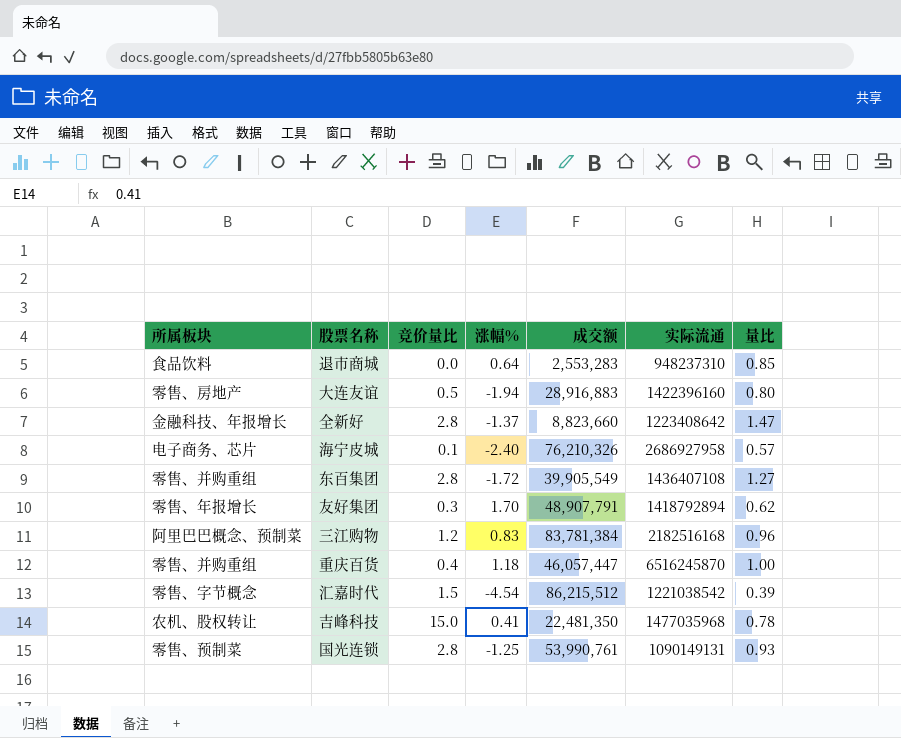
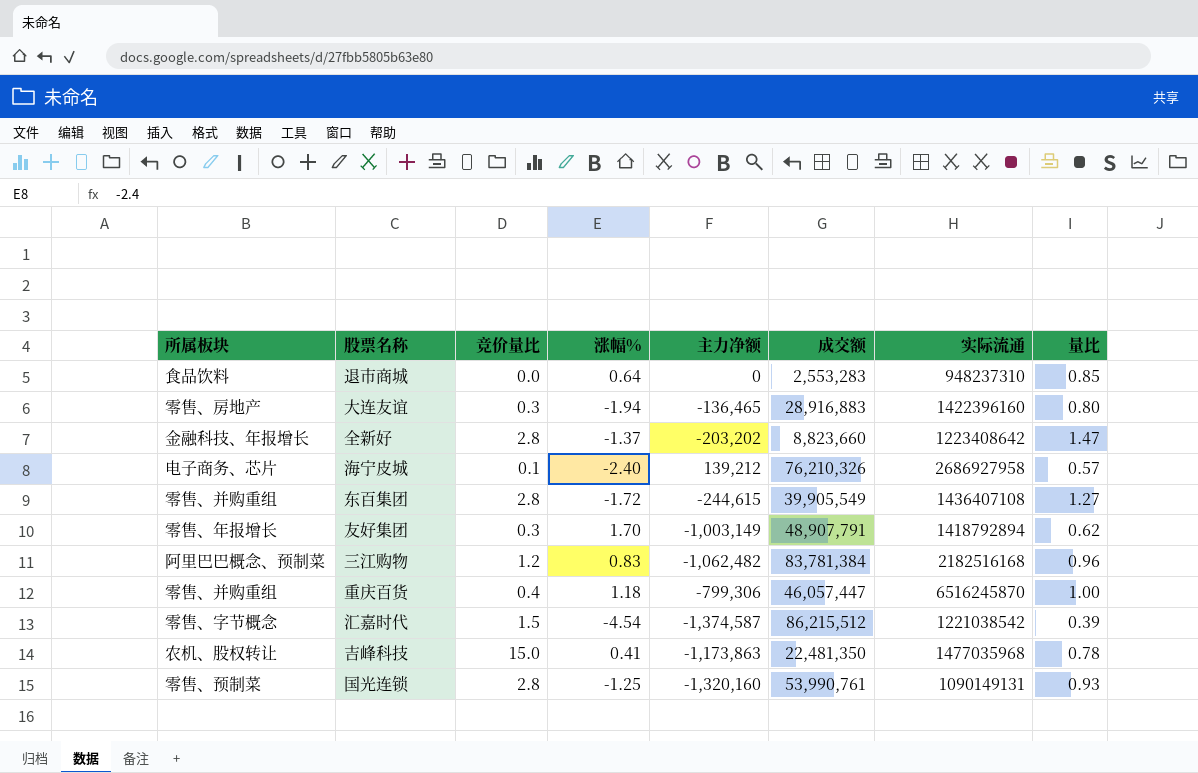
column 主力净额 | position: none -> 5
大连友谊 | 竞价量比: 0.5 -> 0.3

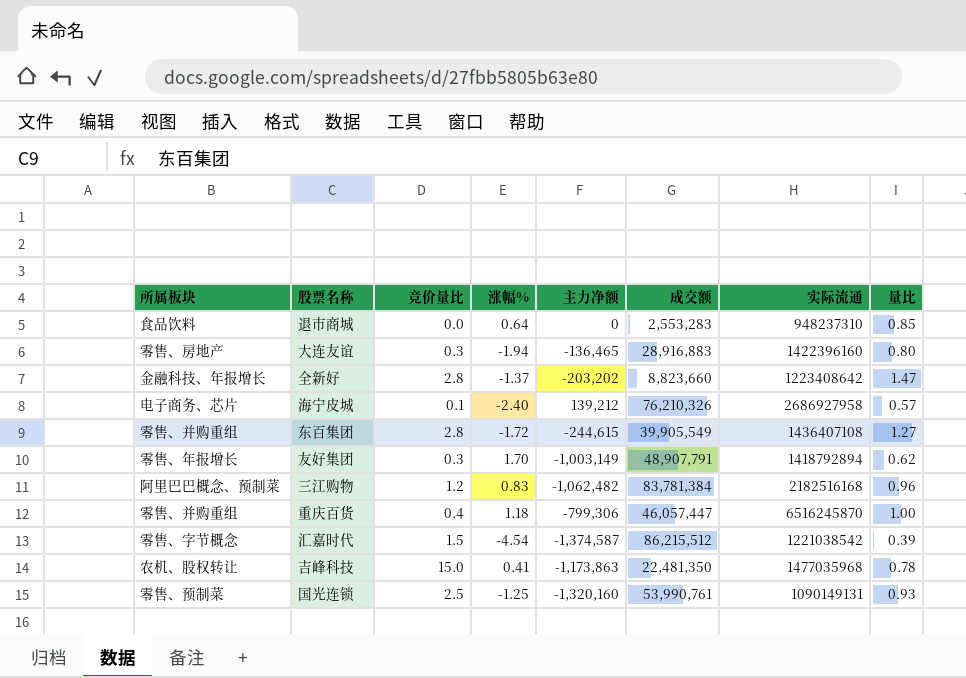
国光连锁 | 竞价量比: 2.8 -> 2.5

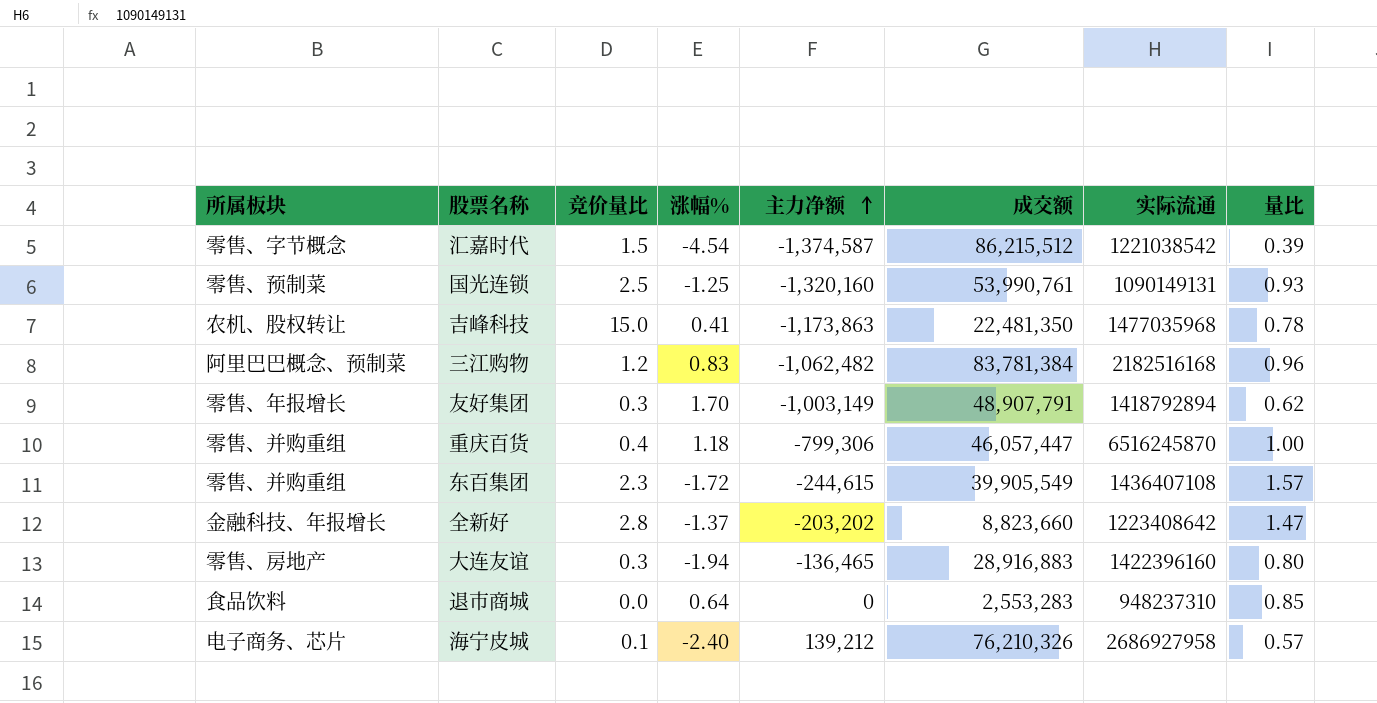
row order: none -> 主力净额 ascending
东百集团 | 竞价量比: 2.8 -> 2.3
东百集团 | 量比: 1.27 -> 1.57

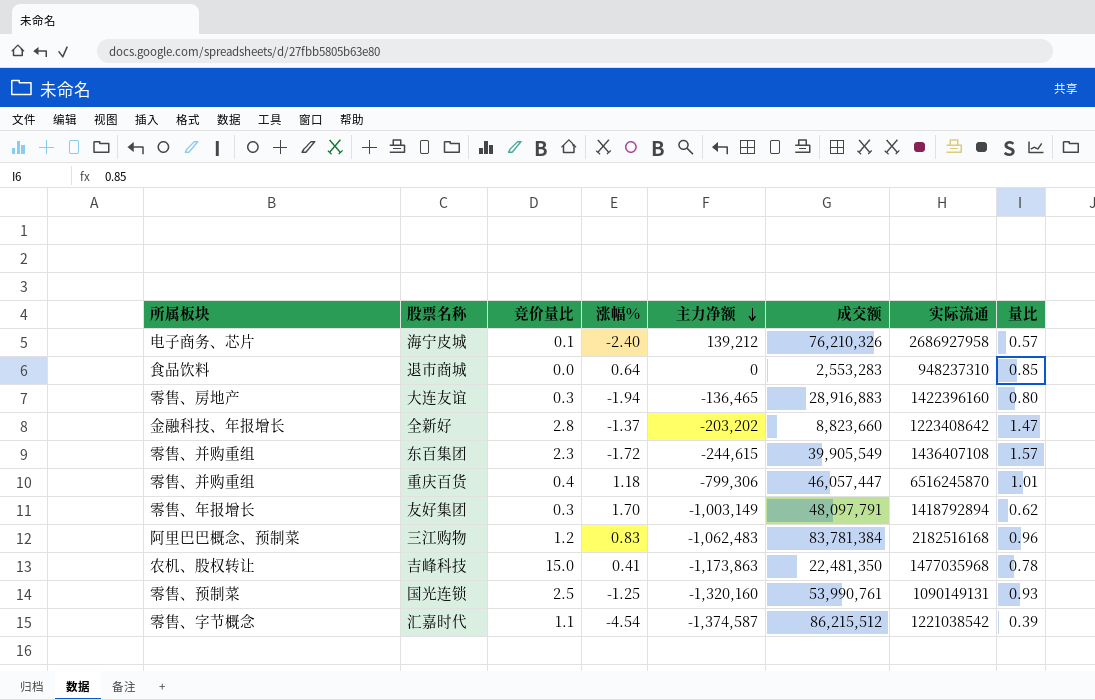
row order: 主力净额 ascending -> 主力净额 descending
重庆百货 | 量比: 1.00 -> 1.01
友好集团 | 成交额: 48,907,791 -> 48,097,791
三江购物 | 主力净额: -1,062,482 -> -1,062,483
汇嘉时代 | 竞价量比: 1.5 -> 1.1

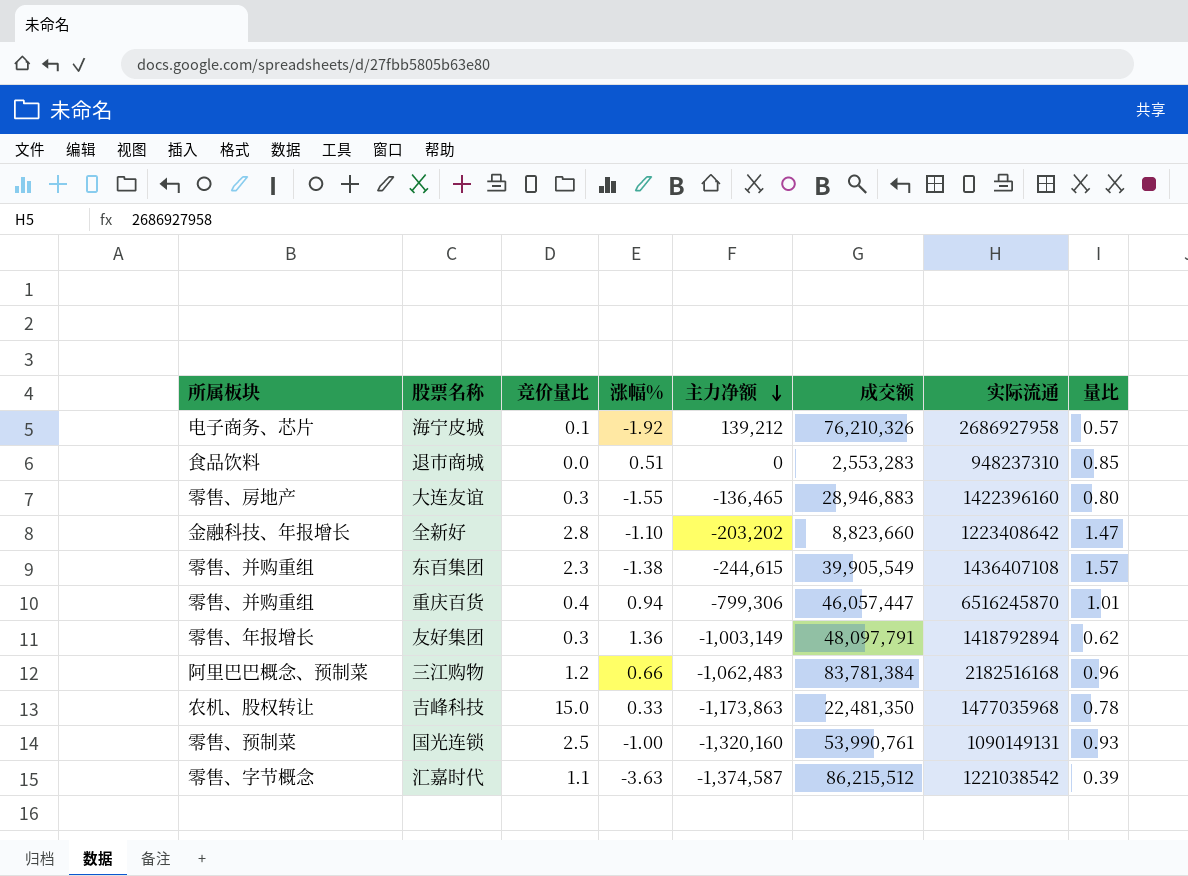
海宁皮城 | 涨幅%: -2.40 -> -1.92
退市商城 | 涨幅%: 0.64 -> 0.51
大连友谊 | 涨幅%: -1.94 -> -1.55
大连友谊 | 成交额: 28,916,883 -> 28,946,883
全新好 | 涨幅%: -1.37 -> -1.10
东百集团 | 涨幅%: -1.72 -> -1.38
重庆百货 | 涨幅%: 1.18 -> 0.94
友好集团 | 涨幅%: 1.70 -> 1.36
三江购物 | 涨幅%: 0.83 -> 0.66
吉峰科技 | 涨幅%: 0.41 -> 0.33
国光连锁 | 涨幅%: -1.25 -> -1.00
汇嘉时代 | 涨幅%: -4.54 -> -3.63

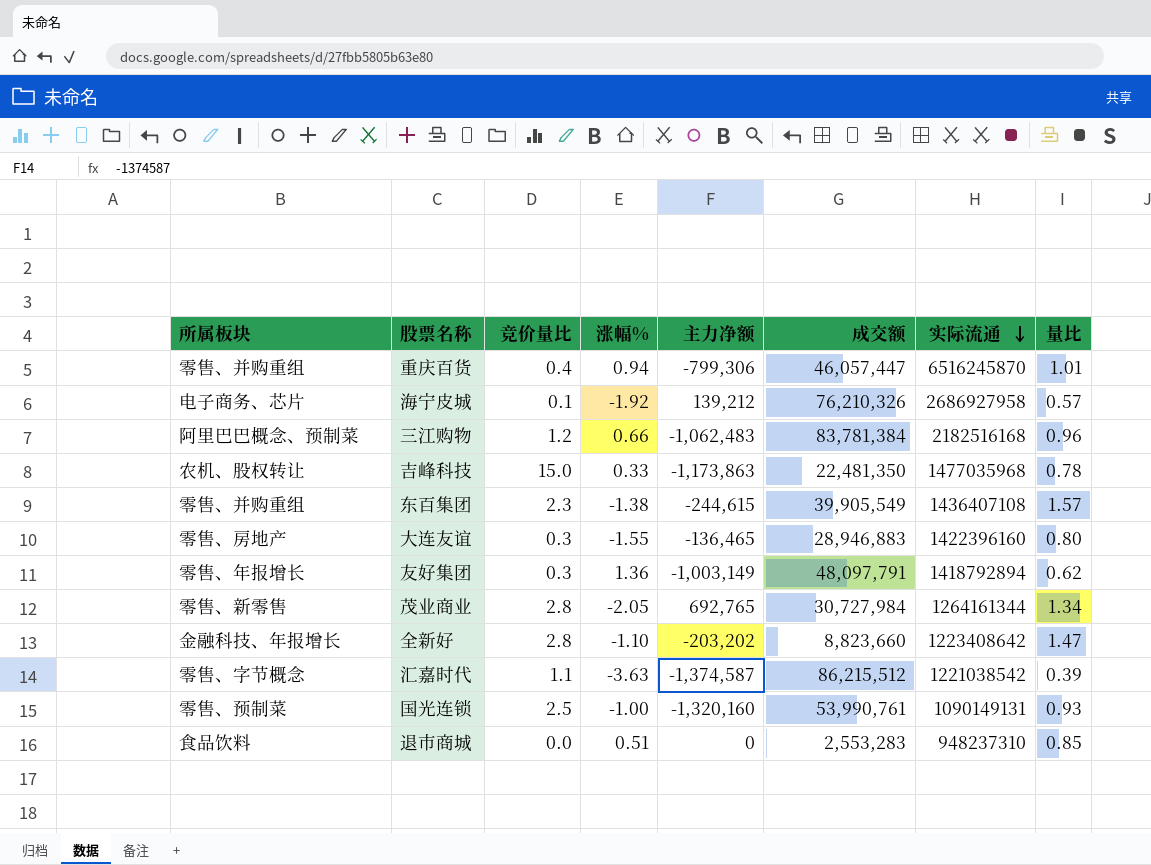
row order: 主力净额 descending -> 实际流通 descending
row 茂业商业: none -> 零售、新零售 | 2.8 | -2.05 | 692,765 | 30,727,984 | 1264161344 | 1.34

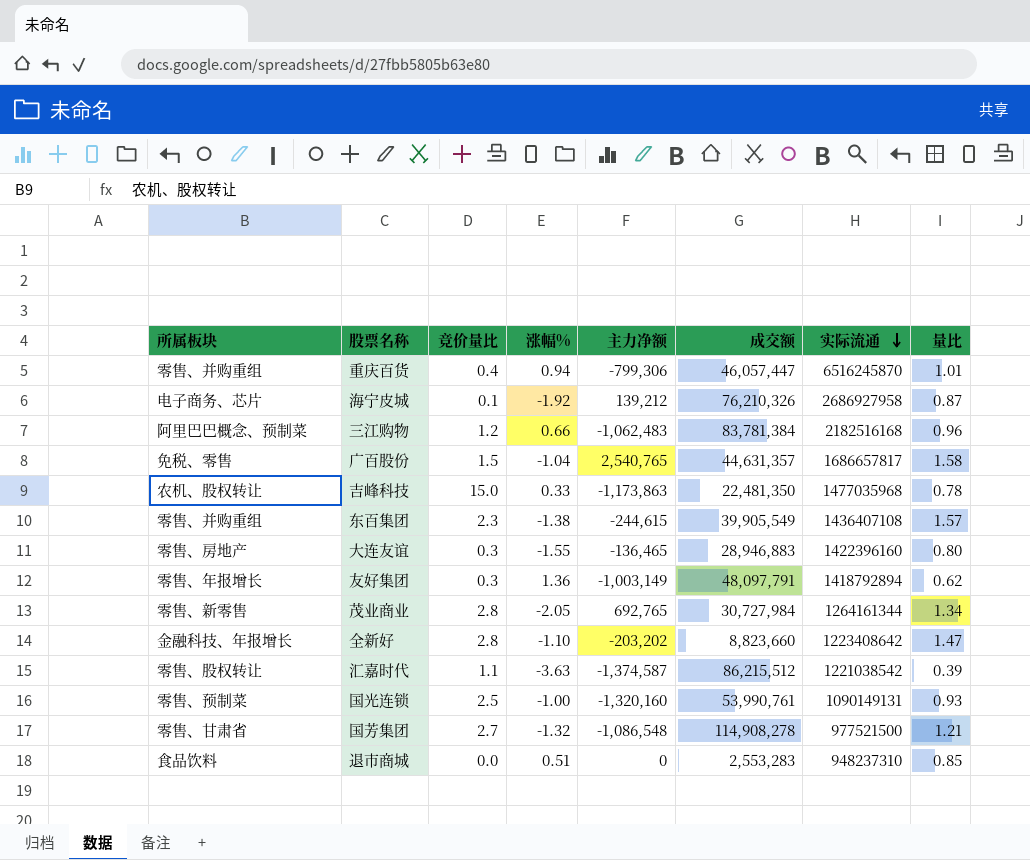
海宁皮城 | 量比: 0.57 -> 0.87
row 广百股份: none -> 免税、零售 | 1.5 | -1.04 | 2,540,765 | 44,631,357 | 1686657817 | 1.58
汇嘉时代 | 所属板块: 零售、字节概念 -> 零售、股权转让
row 国芳集团: none -> 零售、甘肃省 | 2.7 | -1.32 | -1,086,548 | 114,908,278 | 977521500 | 1.21

